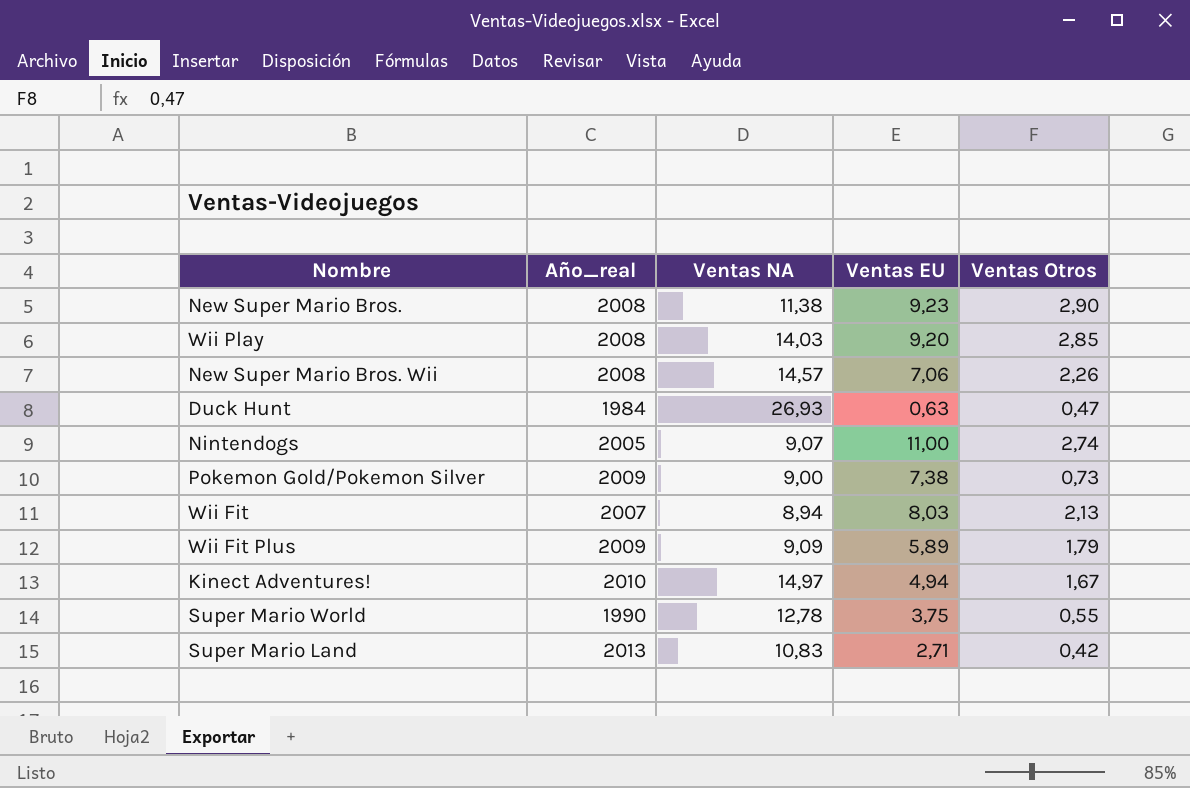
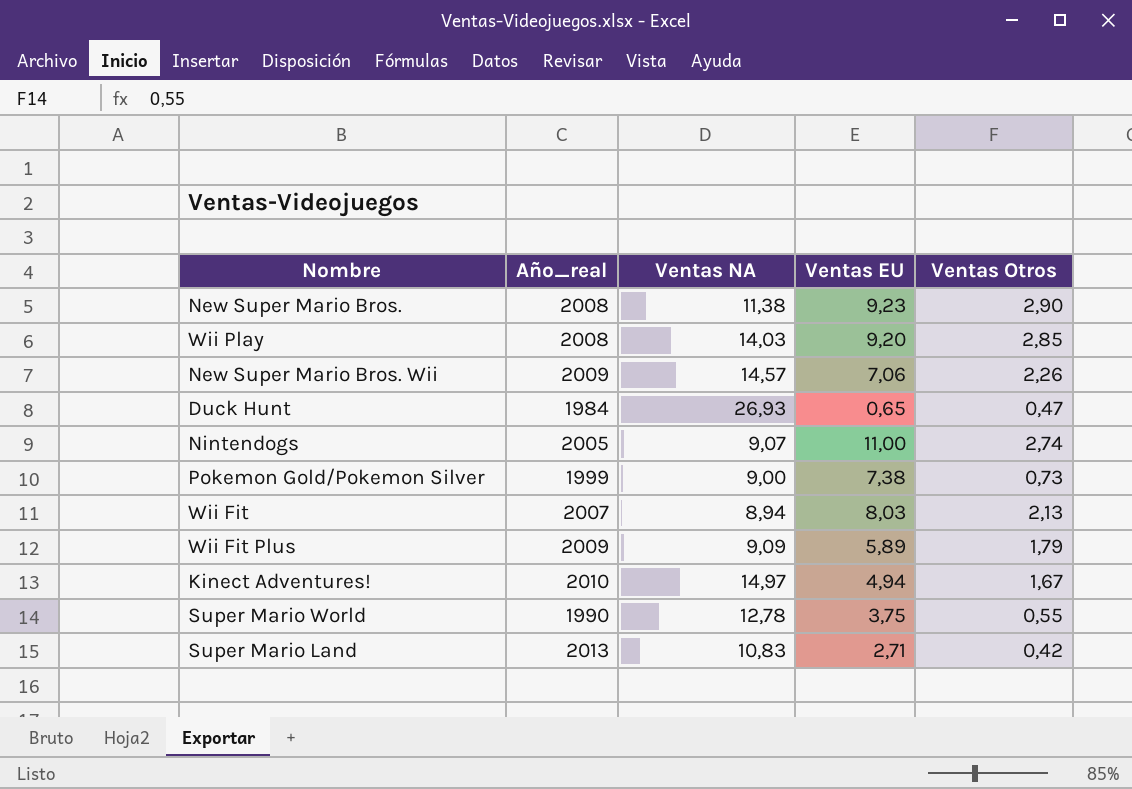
New Super Mario Bros. Wii | Año_real: 2008 -> 2009
Duck Hunt | Ventas EU: 0,63 -> 0,65
Pokemon Gold/Pokemon Silver | Año_real: 2009 -> 1999

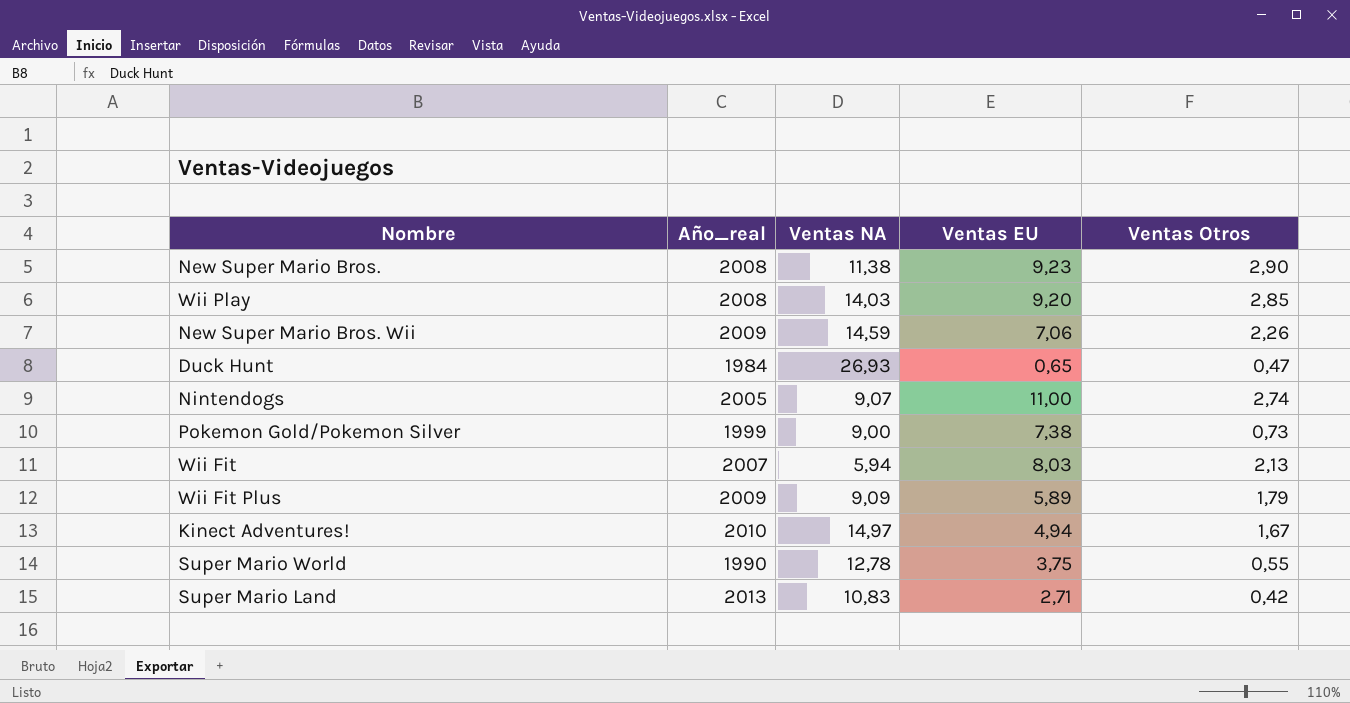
New Super Mario Bros. Wii | Ventas NA: 14,57 -> 14,59
Wii Fit | Ventas NA: 8,94 -> 5,94

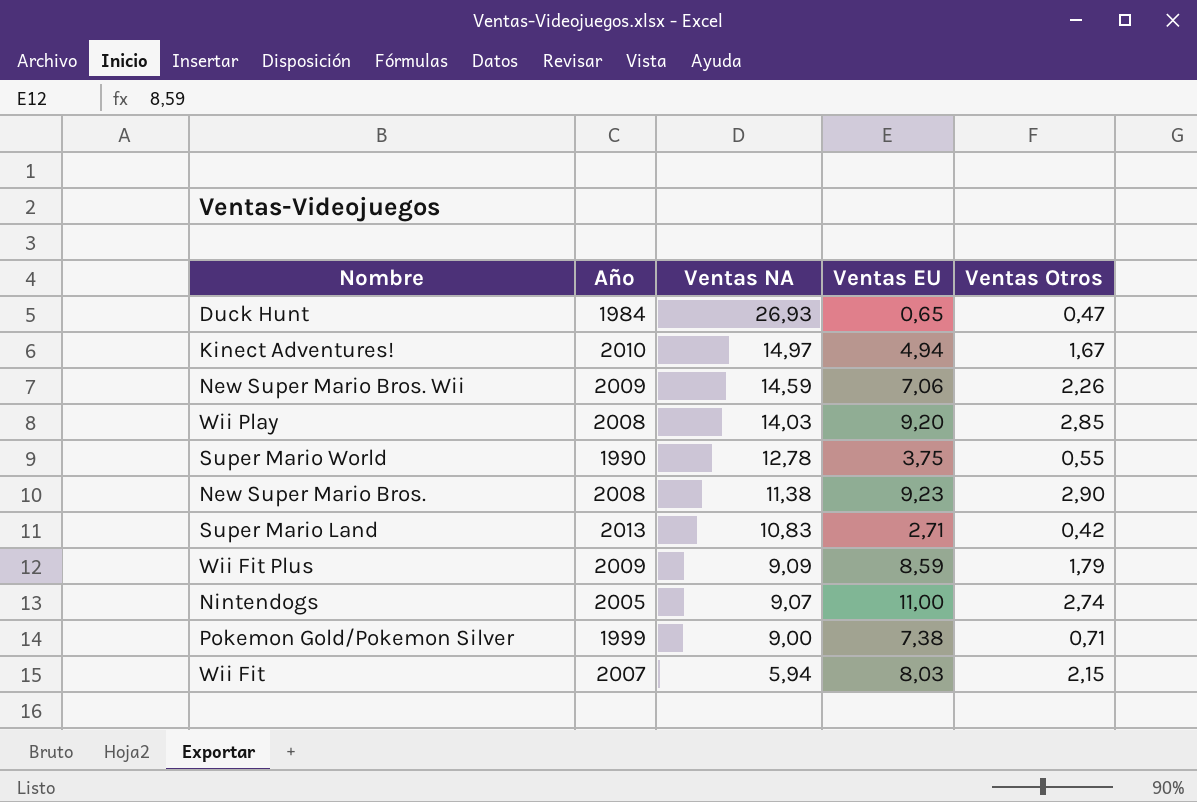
row order: none -> Ventas NA descending
column name: Año_real -> Año
Wii Fit Plus | Ventas EU: 5,89 -> 8,59
Pokemon Gold/Pokemon Silver | Ventas Otros: 0,73 -> 0,71
Wii Fit | Ventas Otros: 2,13 -> 2,15

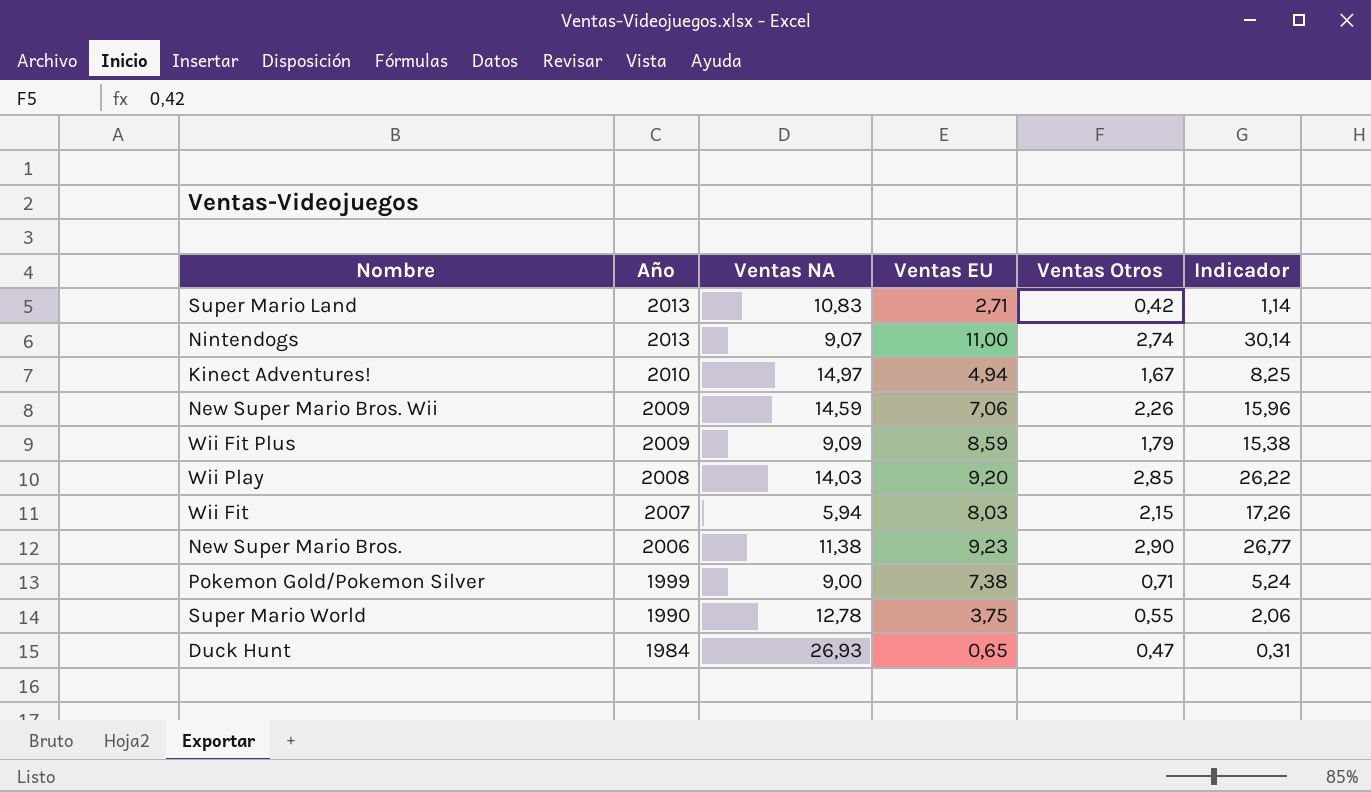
row order: Ventas NA descending -> Año descending
column Indicador | formula: none -> [Ventas EU] * [Ventas Otros]
Nintendogs | Año: 2005 -> 2013
New Super Mario Bros. | Año: 2008 -> 2006

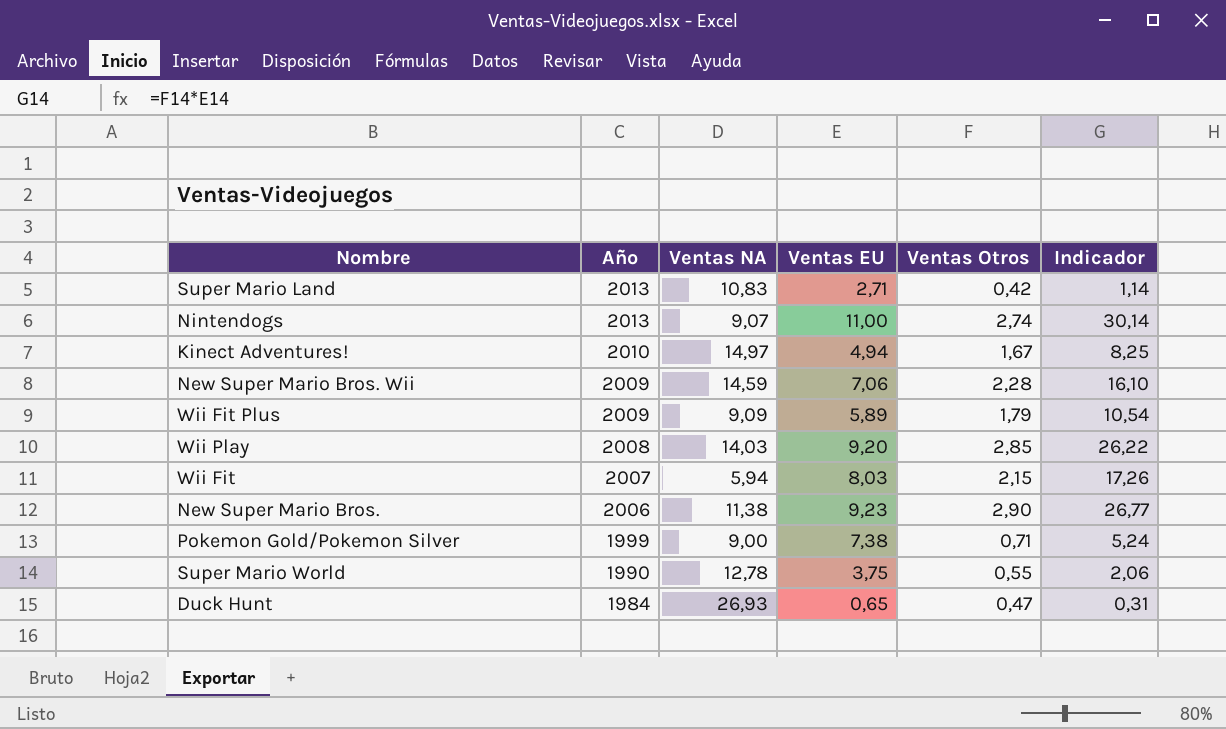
New Super Mario Bros. Wii | Ventas Otros: 2,26 -> 2,28
New Super Mario Bros. Wii | Indicador: 15,96 -> 16,10
Wii Fit Plus | Ventas EU: 8,59 -> 5,89
Wii Fit Plus | Indicador: 15,38 -> 10,54

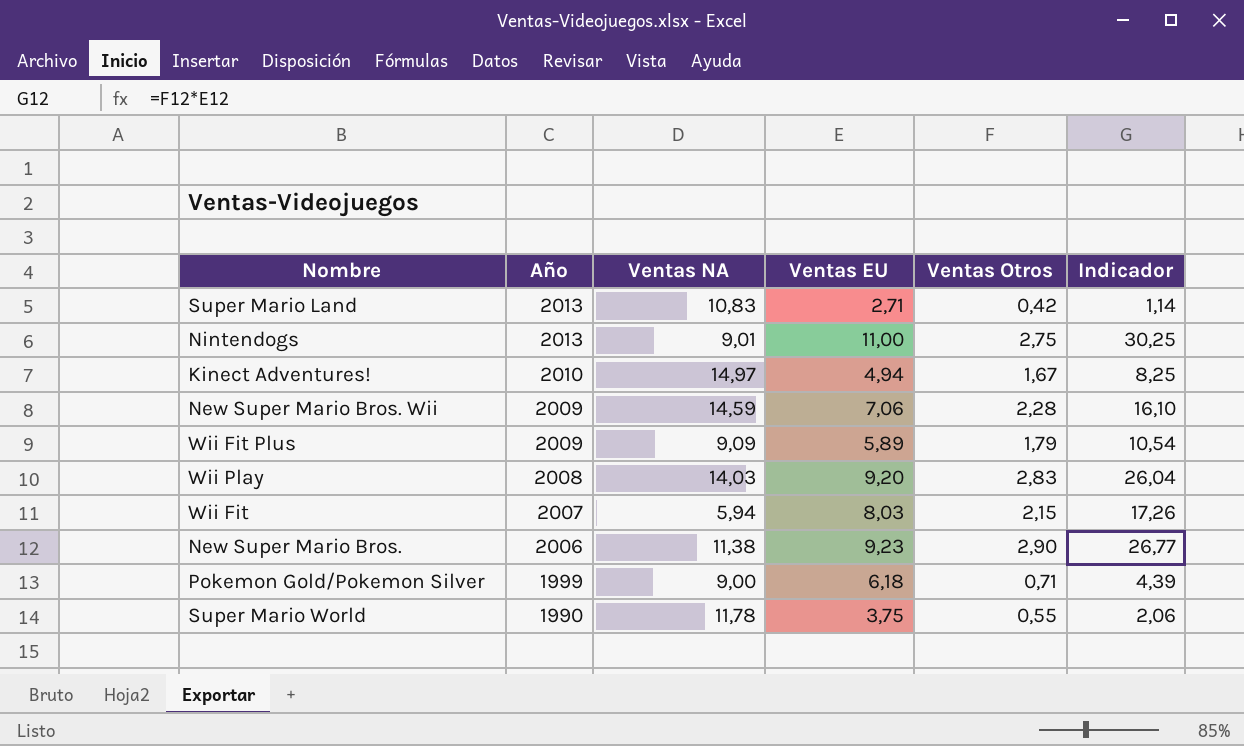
row Duck Hunt: 1984 | 26,93 | 0,65 | 0,47 | 0,31 -> none
Nintendogs | Ventas NA: 9,07 -> 9,01
Nintendogs | Ventas Otros: 2,74 -> 2,75
Nintendogs | Indicador: 30,14 -> 30,25
Wii Play | Ventas Otros: 2,85 -> 2,83
Wii Play | Indicador: 26,22 -> 26,04
Pokemon Gold/Pokemon Silver | Ventas EU: 7,38 -> 6,18
Pokemon Gold/Pokemon Silver | Indicador: 5,24 -> 4,39
Super Mario World | Ventas NA: 12,78 -> 11,78

